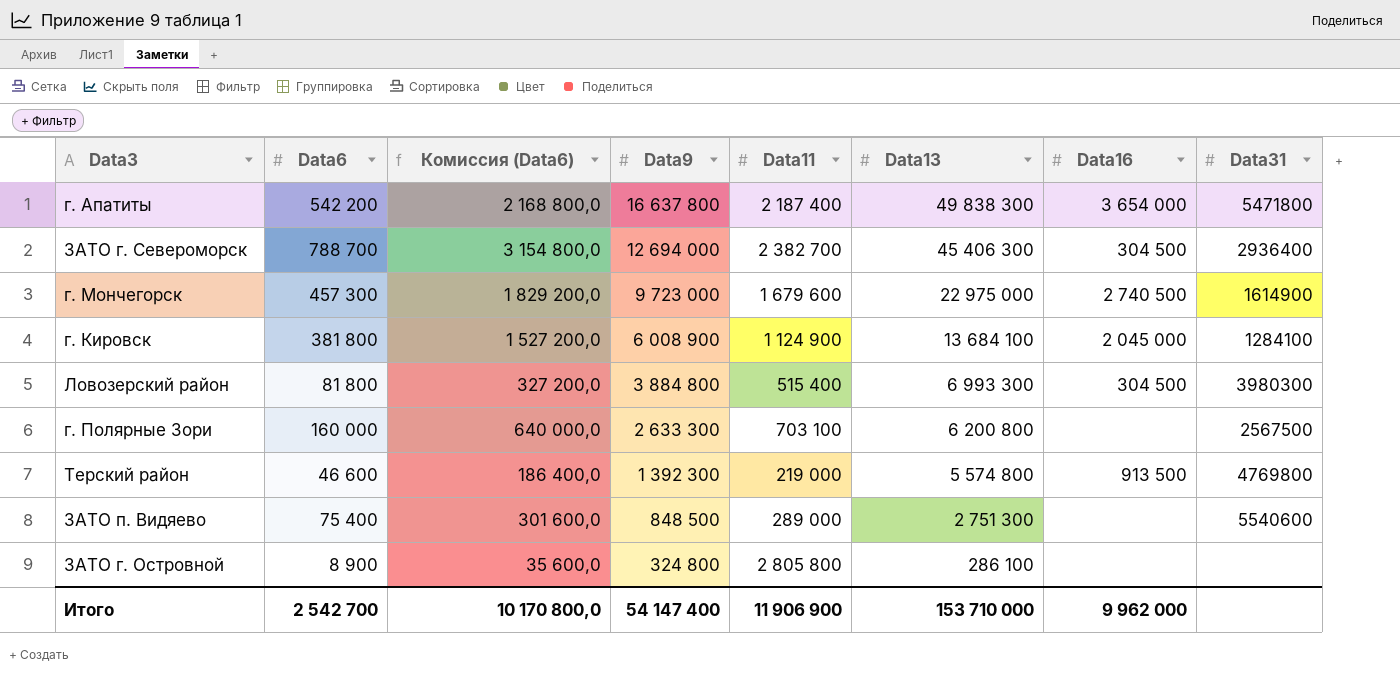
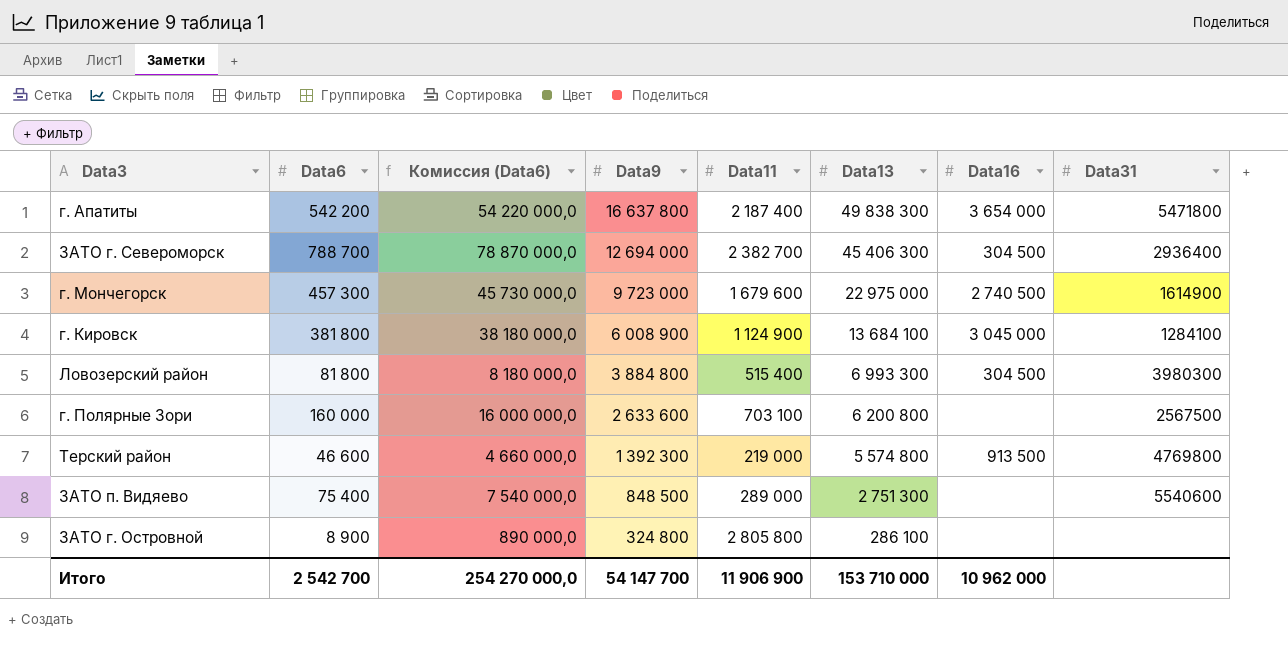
column Комиссия (Data6) | formula: [Data6] * 4 -> [Data6] * 100
г. Кировск | Data16: 2 045 000 -> 3 045 000
г. Полярные Зори | Data9: 2 633 300 -> 2 633 600
Итого | Комиссия (Data6): 10 170 800,0 -> 254 270 000,0
Итого | Data9: 54 147 400 -> 54 147 700
Итого | Data16: 9 962 000 -> 10 962 000

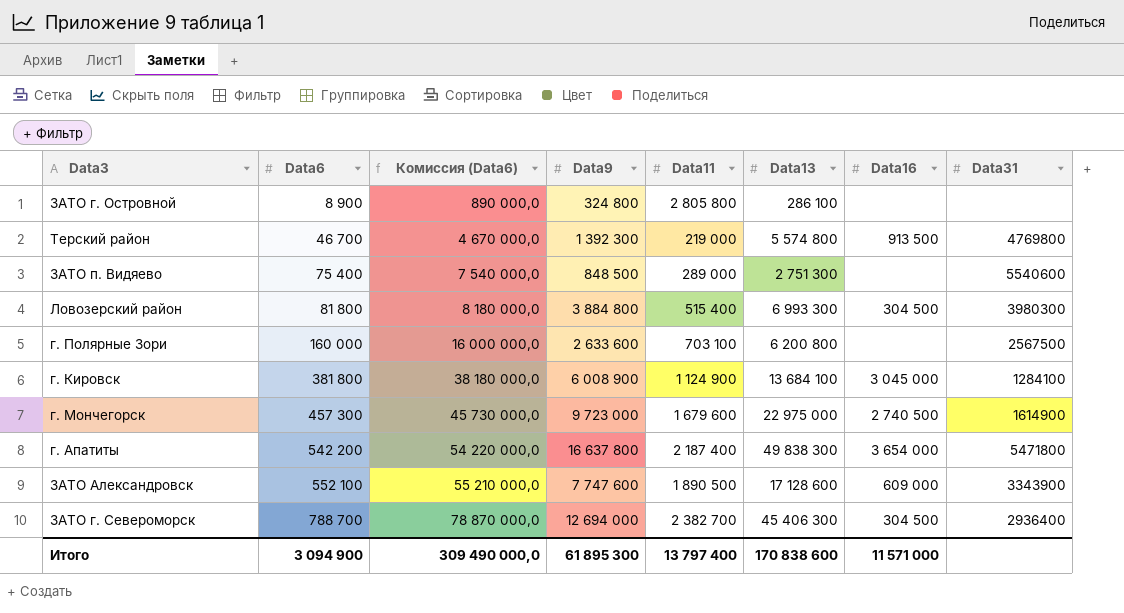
row order: Data9 descending -> Data6 ascending
Терский район | Data6: 46 600 -> 46 700
Терский район | Комиссия (Data6): 4 660 000,0 -> 4 670 000,0
row ЗАТО Александровск: none -> 552 100 | 55 210 000,0 | 7 747 600 | 1 890 500 | 17 128 600 | 609 000 | 3343900
Итого | Data6: 2 542 700 -> 3 094 900
Итого | Комиссия (Data6): 254 270 000,0 -> 309 490 000,0
Итого | Data9: 54 147 700 -> 61 895 300
Итого | Data11: 11 906 900 -> 13 797 400
Итого | Data13: 153 710 000 -> 170 838 600
Итого | Data16: 10 962 000 -> 11 571 000

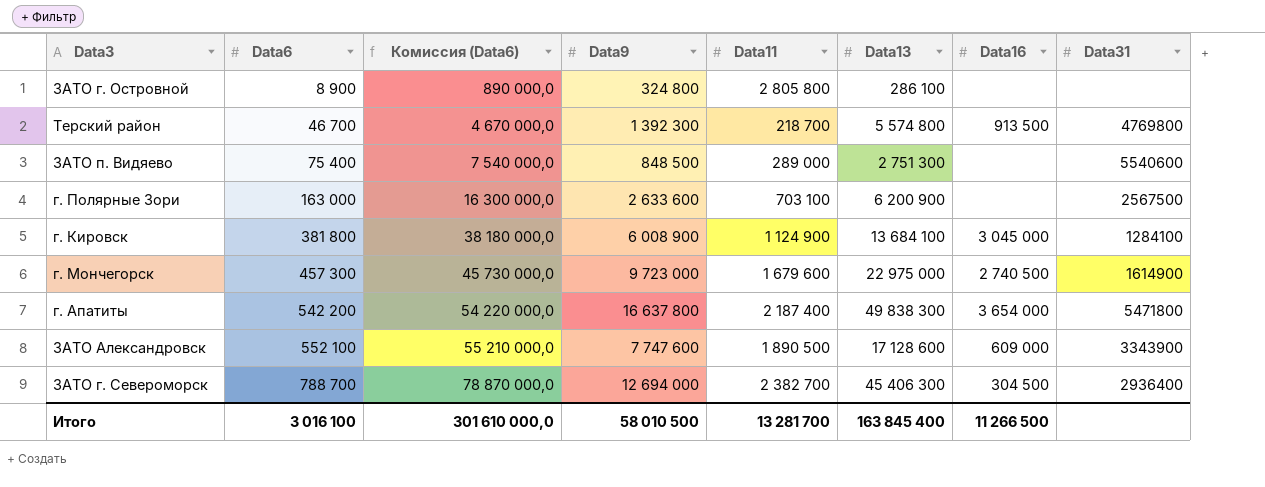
row Ловозерский район: 81 800 | 8 180 000,0 | 3 884 800 | 515 400 | 6 993 300 | 304 500 | 3980300 -> none
Терский район | Data11: 219 000 -> 218 700
г. Полярные Зори | Data6: 160 000 -> 163 000
г. Полярные Зори | Комиссия (Data6): 16 000 000,0 -> 16 300 000,0
г. Полярные Зори | Data13: 6 200 800 -> 6 200 900
Итого | Data6: 3 094 900 -> 3 016 100
Итого | Комиссия (Data6): 309 490 000,0 -> 301 610 000,0
Итого | Data9: 61 895 300 -> 58 010 500
Итого | Data11: 13 797 400 -> 13 281 700
Итого | Data13: 170 838 600 -> 163 845 400
Итого | Data16: 11 571 000 -> 11 266 500

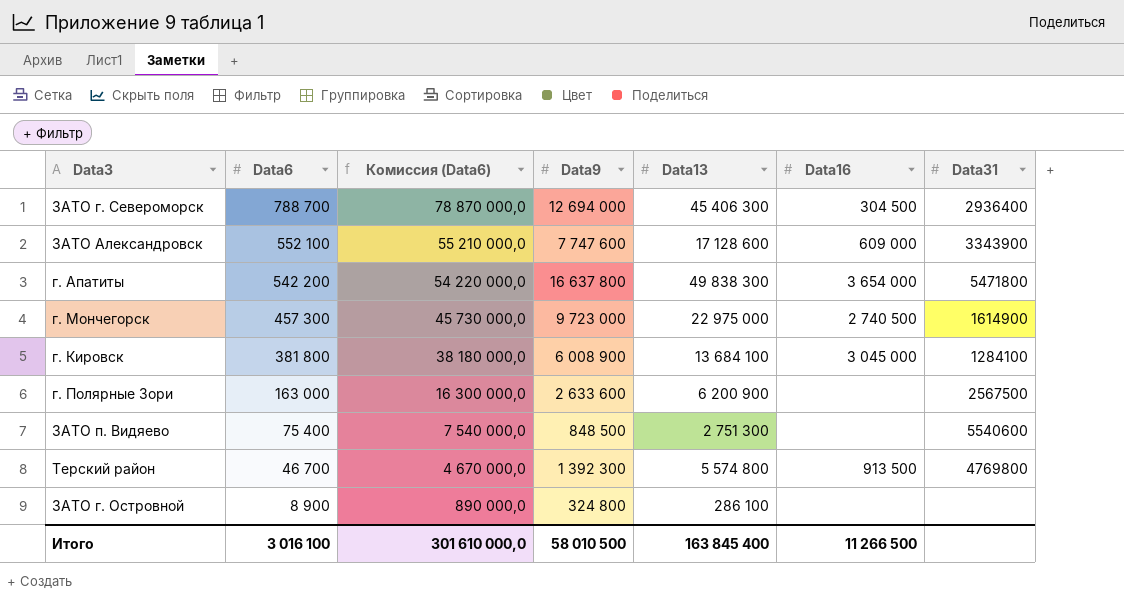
row order: Data6 ascending -> Data6 descending
column Data11 | position: 5 -> none

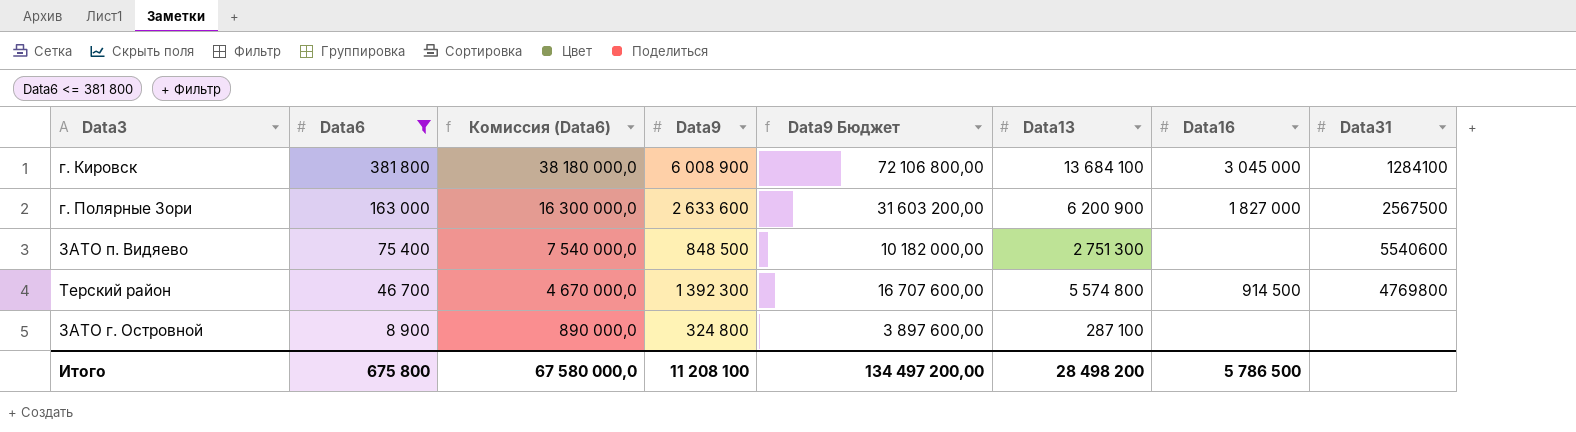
filter: none -> Data6 <= 381 800
column Data9 Бюджет | formula: none -> [Data9] * 12
г. Полярные Зори | Data16: none -> 1 827 000
Терский район | Data16: 913 500 -> 914 500
ЗАТО г. Островной | Data13: 286 100 -> 287 100
Итого | Data6: 3 016 100 -> 675 800
Итого | Комиссия (Data6): 301 610 000,0 -> 67 580 000,0
Итого | Data9: 58 010 500 -> 11 208 100
Итого | Data13: 163 845 400 -> 28 498 200
Итого | Data16: 11 266 500 -> 5 786 500

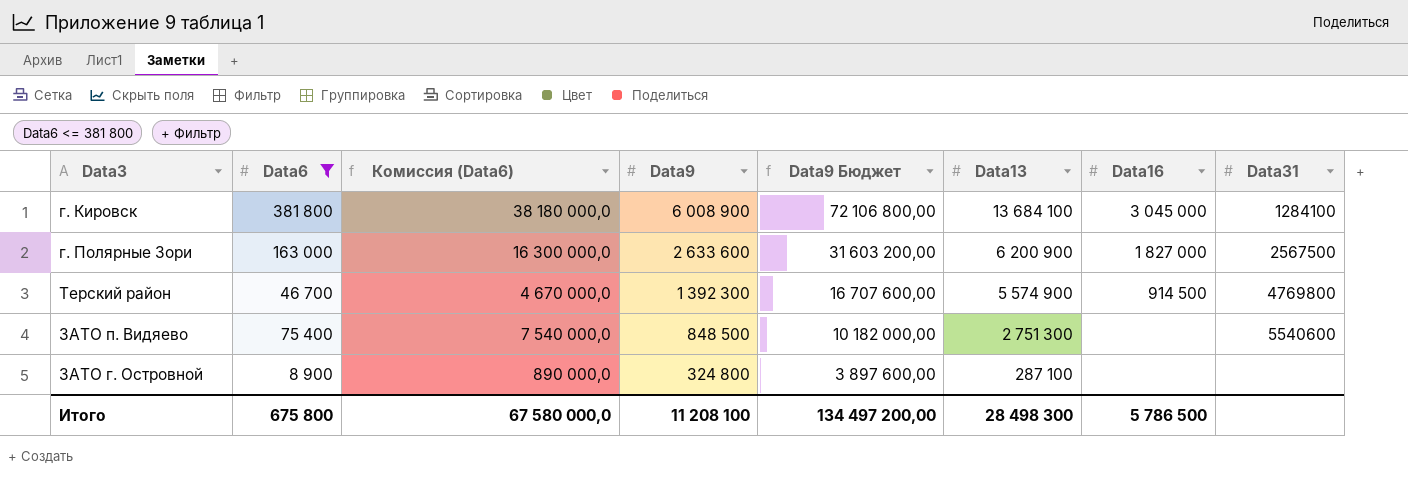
row order: Data6 descending -> Data9 descending
Терский район | Data13: 5 574 800 -> 5 574 900
Итого | Data13: 28 498 200 -> 28 498 300

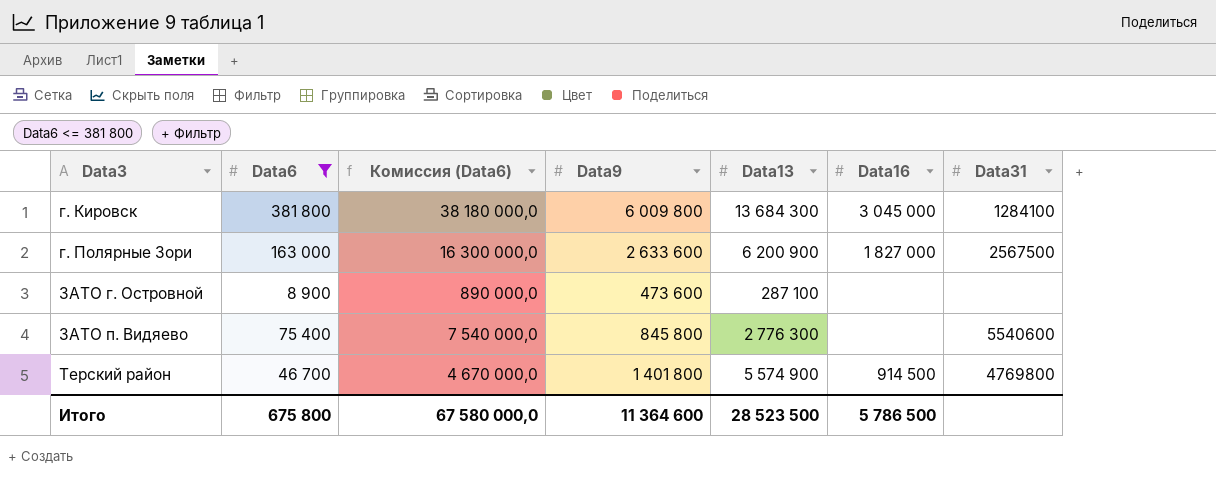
row order: Data9 descending -> Data3 ascending
column Data9 Бюджет | formula: [Data9] * 12 -> none
г. Кировск | Data9: 6 008 900 -> 6 009 800
г. Кировск | Data13: 13 684 100 -> 13 684 300
ЗАТО г. Островной | Data9: 324 800 -> 473 600
ЗАТО п. Видяево | Data9: 848 500 -> 845 800
ЗАТО п. Видяево | Data13: 2 751 300 -> 2 776 300
Терский район | Data9: 1 392 300 -> 1 401 800
Итого | Data9: 11 208 100 -> 11 364 600
Итого | Data13: 28 498 300 -> 28 523 500

